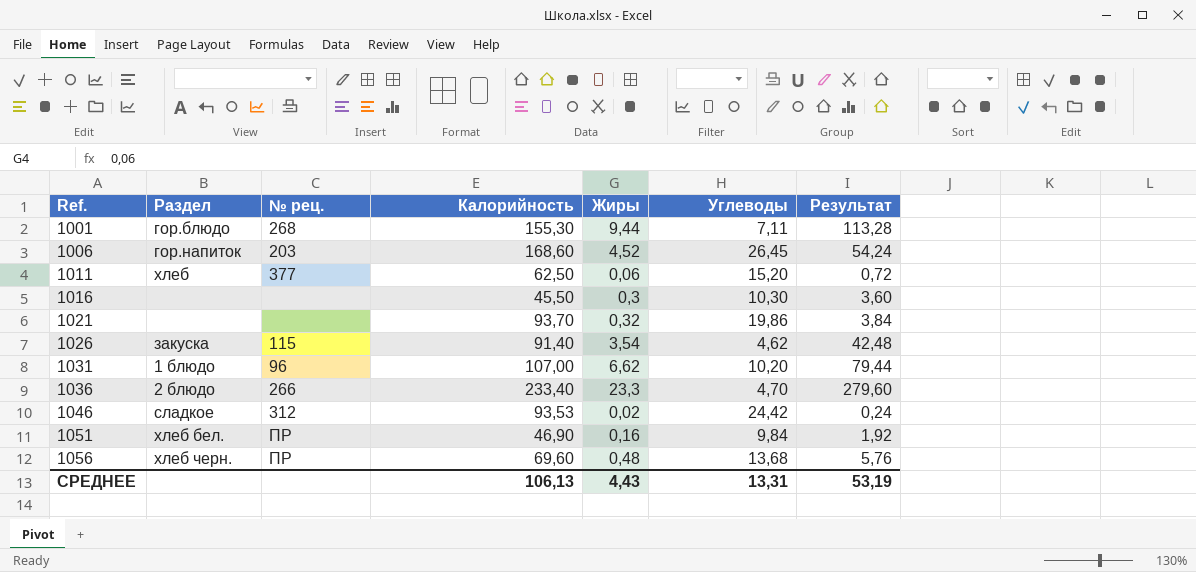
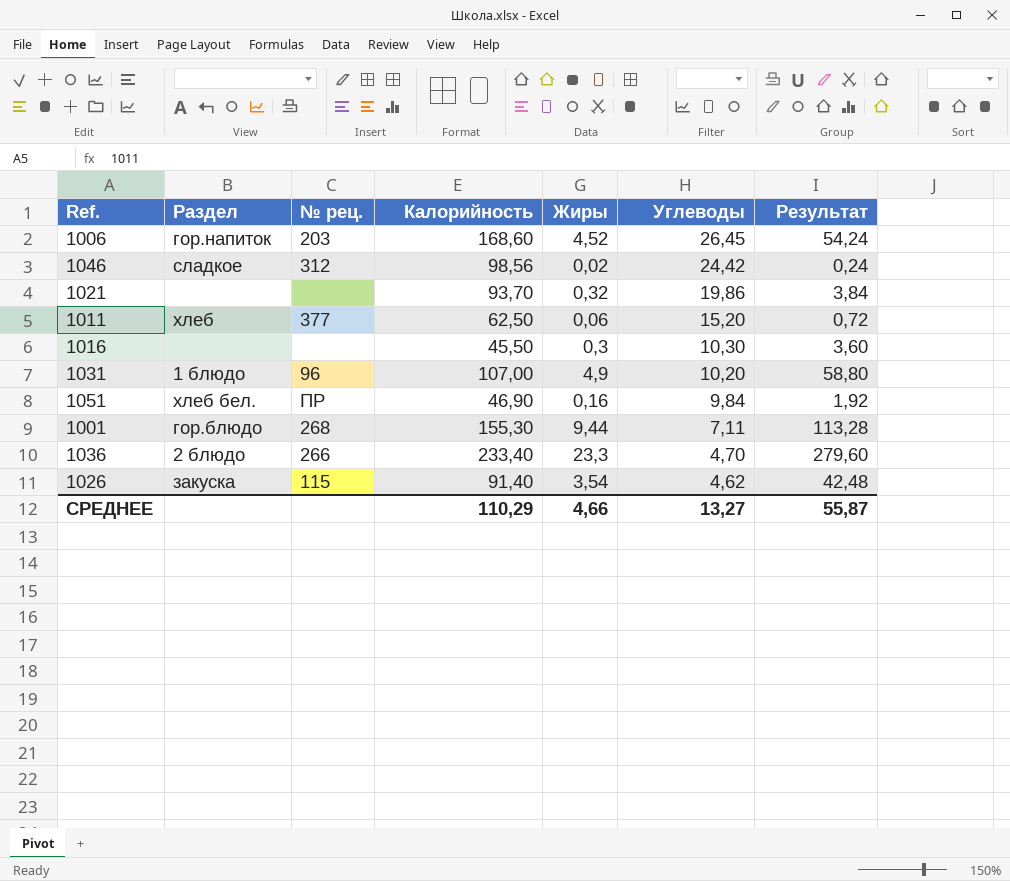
row order: Ref. ascending -> Углеводы descending
row 1056: хлеб черн. | ПР | 69,60 | 0,48 | 13,68 | 5,76 -> none
1046 | Калорийность: 93,53 -> 98,56
1031 | Жиры: 6,62 -> 4,9
1031 | Результат: 79,44 -> 58,80
СРЕДНЕЕ | Калорийность: 106,13 -> 110,29
СРЕДНЕЕ | Жиры: 4,43 -> 4,66
СРЕДНЕЕ | Углеводы: 13,31 -> 13,27
СРЕДНЕЕ | Результат: 53,19 -> 55,87

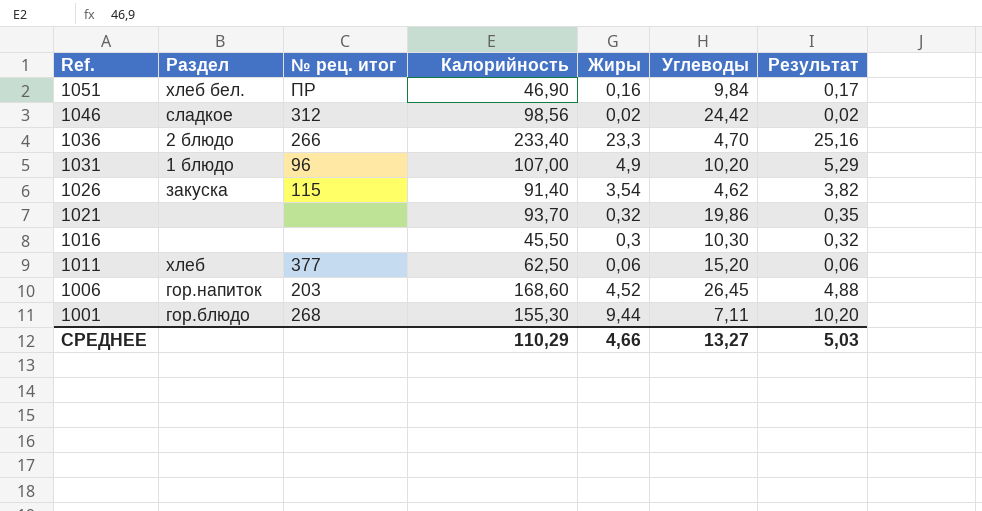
row order: Углеводы descending -> Ref. descending
column name: № рец. -> № рец. итог
column Результат | formula: [Жиры] * 12 -> [Жиры] * 1,08
СРЕДНЕЕ | Результат: 55,87 -> 5,03

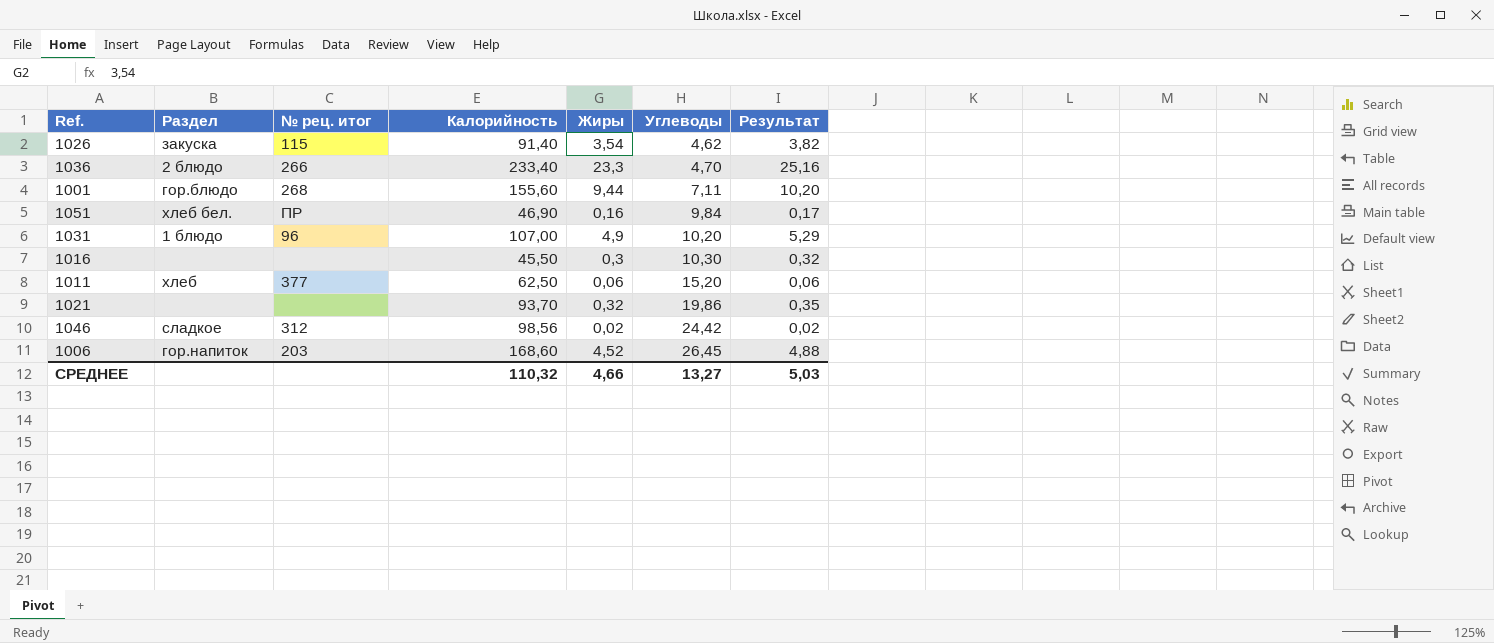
row order: Ref. descending -> Углеводы ascending
1001 | Калорийность: 155,30 -> 155,60
СРЕДНЕЕ | Калорийность: 110,29 -> 110,32

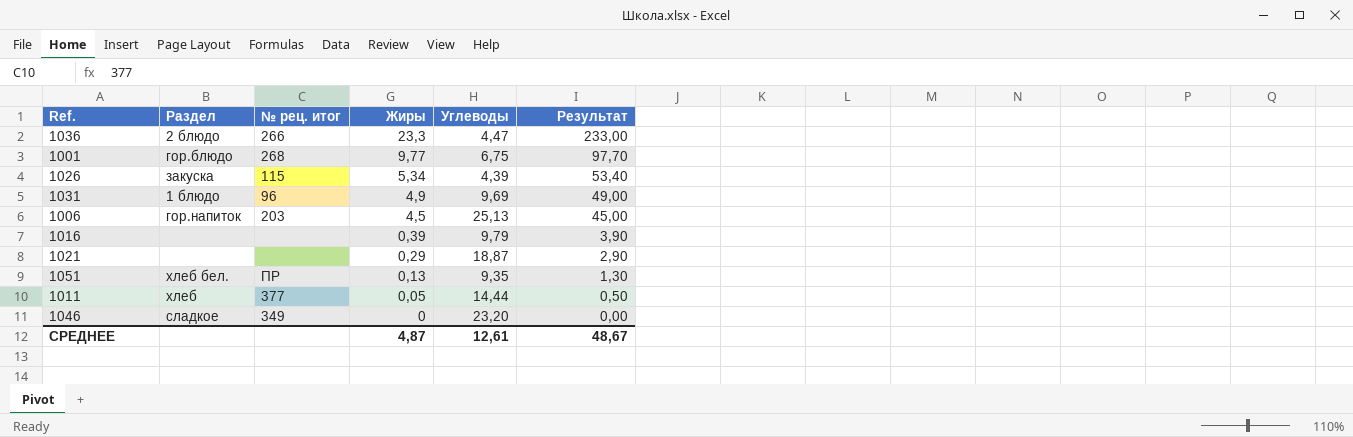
row order: Углеводы ascending -> Жиры descending
column Калорийность | position: 4 -> none
column Результат | formula: [Жиры] * 1,08 -> [Жиры] * 10
1036 | Углеводы: 4,70 -> 4,47
1001 | Жиры: 9,44 -> 9,77
1001 | Углеводы: 7,11 -> 6,75
1026 | Жиры: 3,54 -> 5,34
1026 | Углеводы: 4,62 -> 4,39
1031 | Углеводы: 10,20 -> 9,69
1006 | Жиры: 4,52 -> 4,5
1006 | Углеводы: 26,45 -> 25,13
1016 | Жиры: 0,3 -> 0,39
1016 | Углеводы: 10,30 -> 9,79
1021 | Жиры: 0,32 -> 0,29
1021 | Углеводы: 19,86 -> 18,87
1051 | Жиры: 0,16 -> 0,13
1051 | Углеводы: 9,84 -> 9,35
1011 | Жиры: 0,06 -> 0,05
1011 | Углеводы: 15,20 -> 14,44
1046 | № рец. итог: 312 -> 349
1046 | Жиры: 0,02 -> 0
1046 | Углеводы: 24,42 -> 23,20
СРЕДНЕЕ | Жиры: 4,66 -> 4,87
СРЕДНЕЕ | Углеводы: 13,27 -> 12,61
СРЕДНЕЕ | Результат: 5,03 -> 48,67

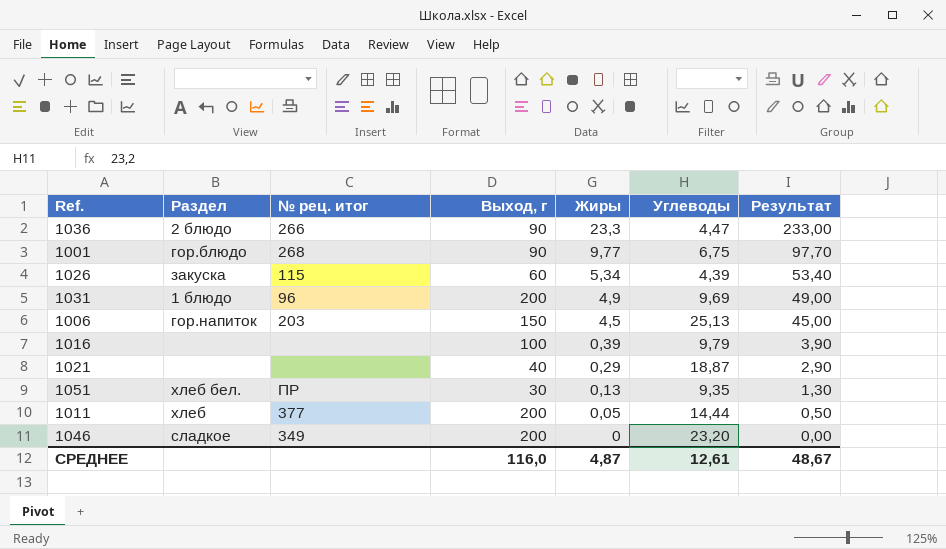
column Выход, г | position: none -> 4

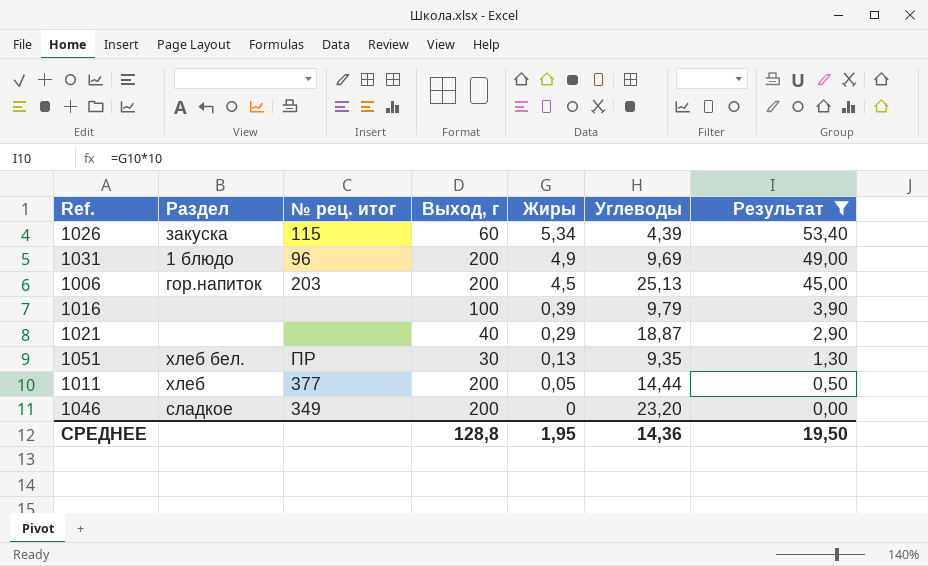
filter: none -> Результат <= 53,40
1006 | Выход, г: 150 -> 200
СРЕДНЕЕ | Выход, г: 116,0 -> 128,8
СРЕДНЕЕ | Жиры: 4,87 -> 1,95
СРЕДНЕЕ | Углеводы: 12,61 -> 14,36
СРЕДНЕЕ | Результат: 48,67 -> 19,50

